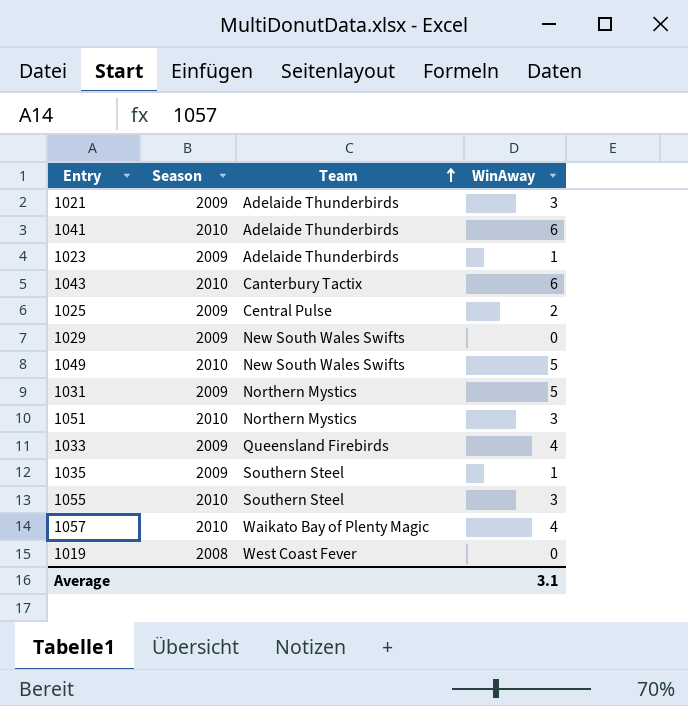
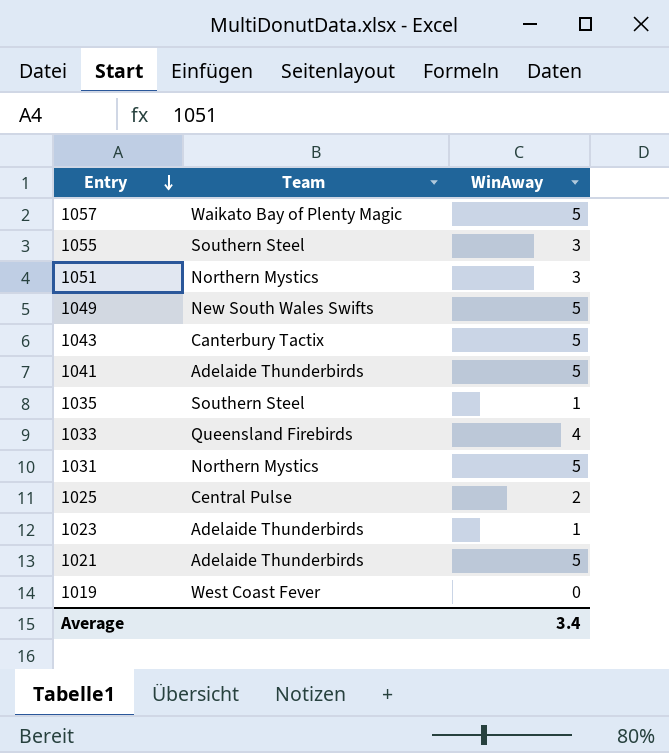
row order: Team ascending -> Entry descending
column Season | position: 2 -> none
row 1029: 2009 | New South Wales Swifts | 0 -> none
1057 | WinAway: 4 -> 5
1043 | WinAway: 6 -> 5
1041 | WinAway: 6 -> 5
1021 | WinAway: 3 -> 5
Average | WinAway: 3.1 -> 3.4

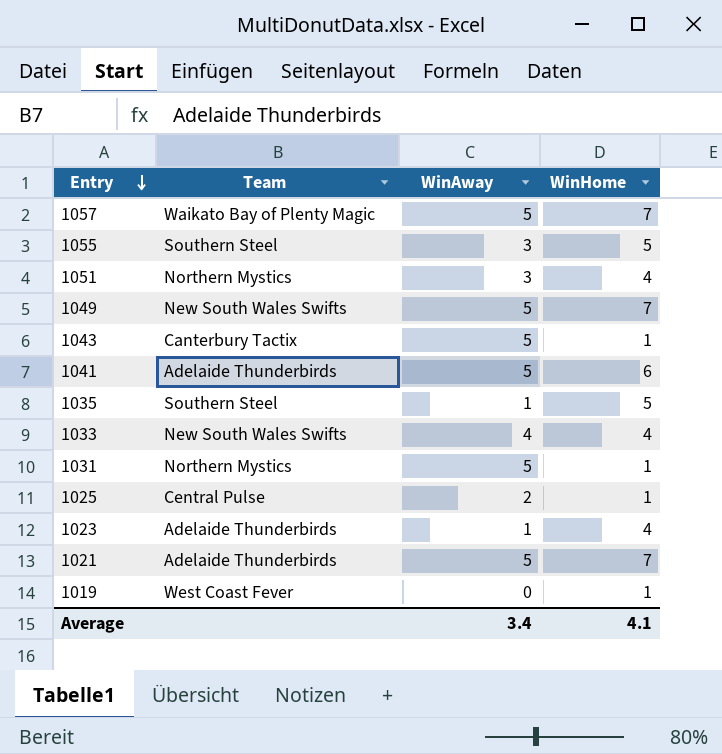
column WinHome | position: none -> 4
1033 | Team: Queensland Firebirds -> New South Wales Swifts

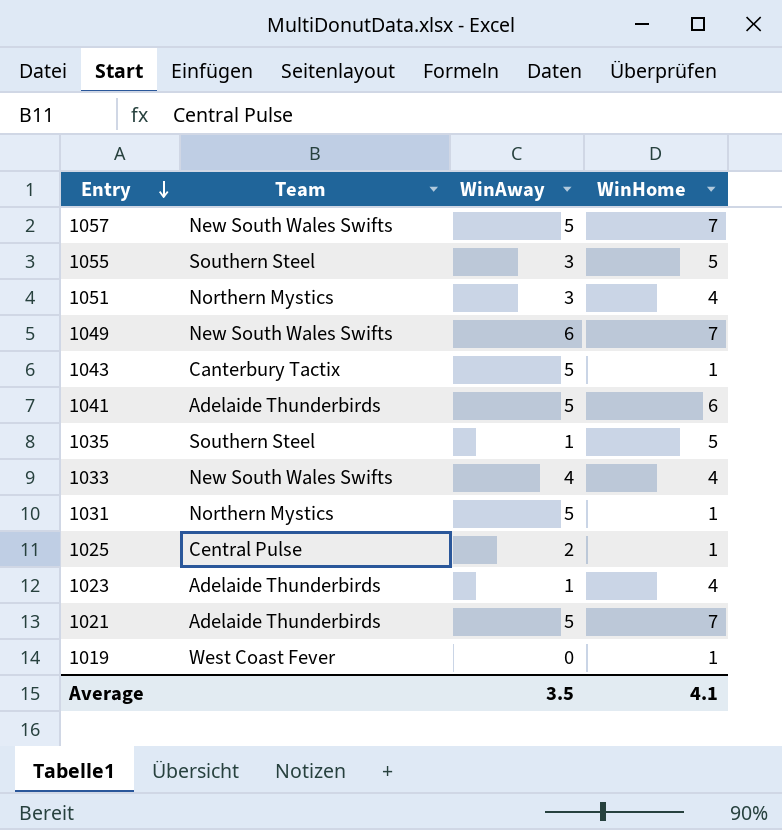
1057 | Team: Waikato Bay of Plenty Magic -> New South Wales Swifts
1049 | WinAway: 5 -> 6
Average | WinAway: 3.4 -> 3.5

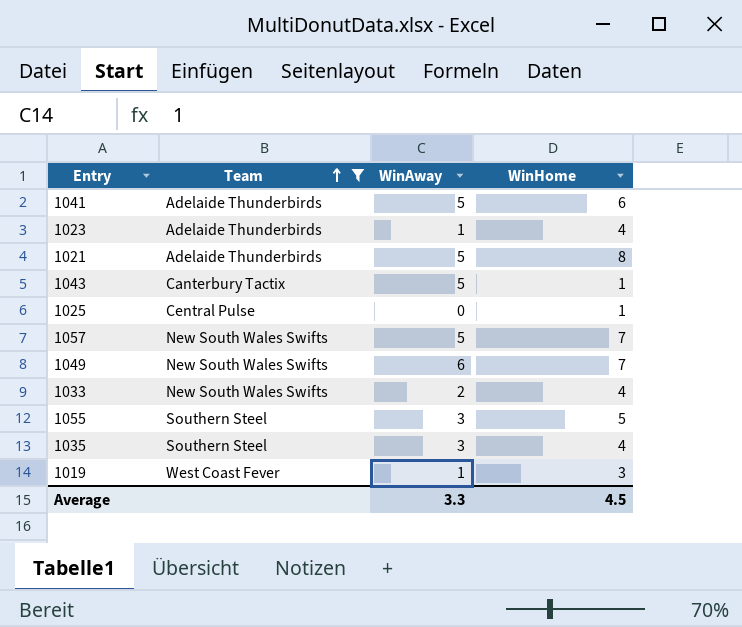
filter: none -> Team != Northern Mystics
row order: Entry descending -> Team ascending
1021 | WinHome: 7 -> 8
1025 | WinAway: 2 -> 0
1033 | WinAway: 4 -> 2
1035 | WinAway: 1 -> 3
1035 | WinHome: 5 -> 4
1019 | WinAway: 0 -> 1
1019 | WinHome: 1 -> 3
Average | WinAway: 3.5 -> 3.3
Average | WinHome: 4.1 -> 4.5

